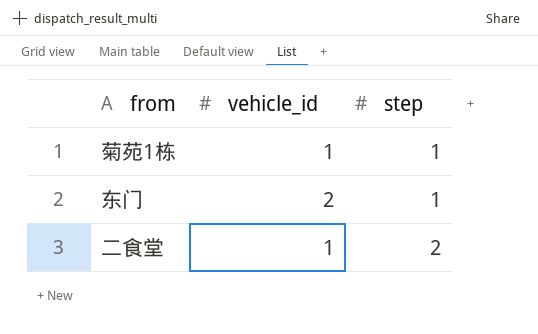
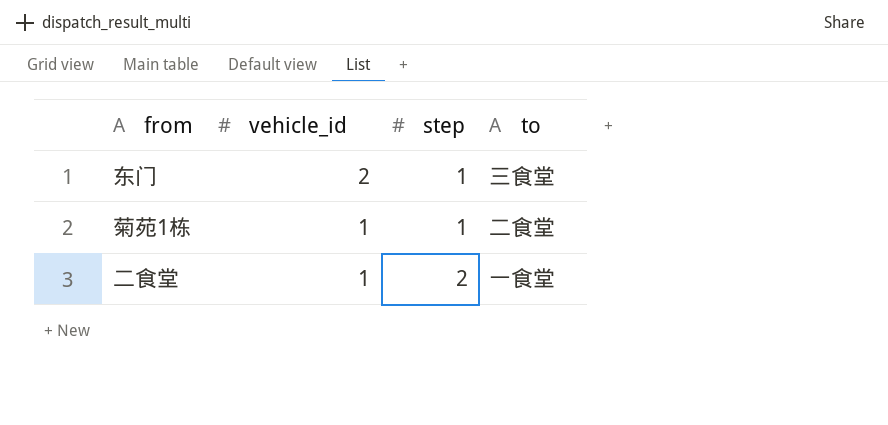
row order: step ascending -> vehicle_id descending
column to | position: none -> 4

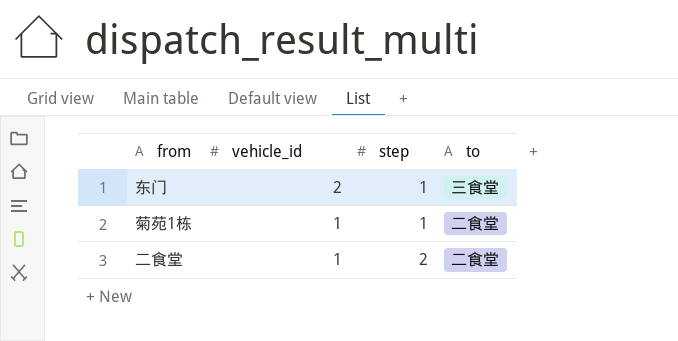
二食堂 | to: 一食堂 -> 二食堂

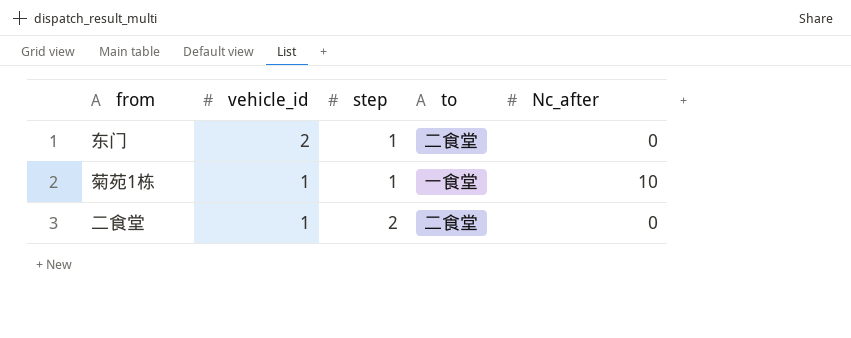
column Nc_after | position: none -> 5
东门 | to: 三食堂 -> 二食堂
菊苑1栋 | to: 二食堂 -> 一食堂

